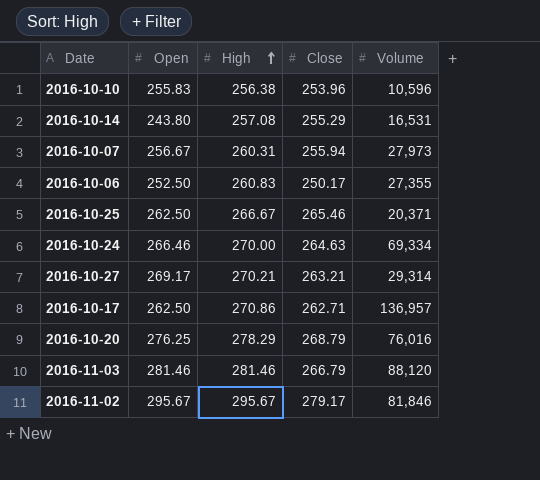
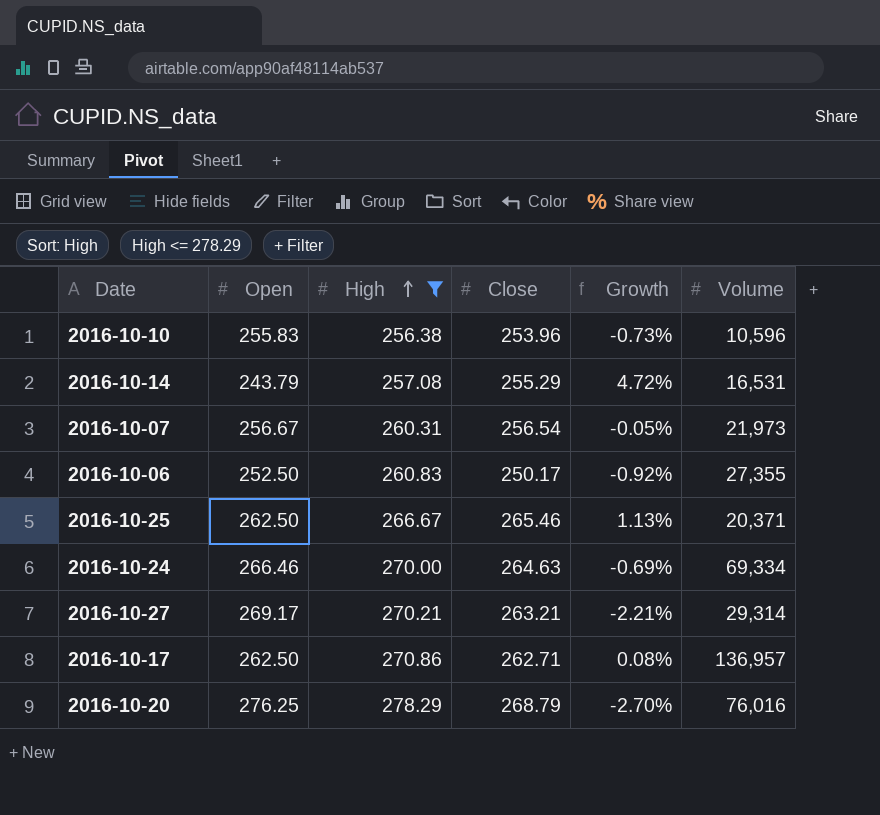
filter: none -> High <= 278.29
column Growth | formula: none -> ([Close] - [Open]) / [Open]
2016-10-14 | Open: 243.80 -> 243.79
2016-10-07 | Close: 255.94 -> 256.54
2016-10-07 | Volume: 27,973 -> 21,973

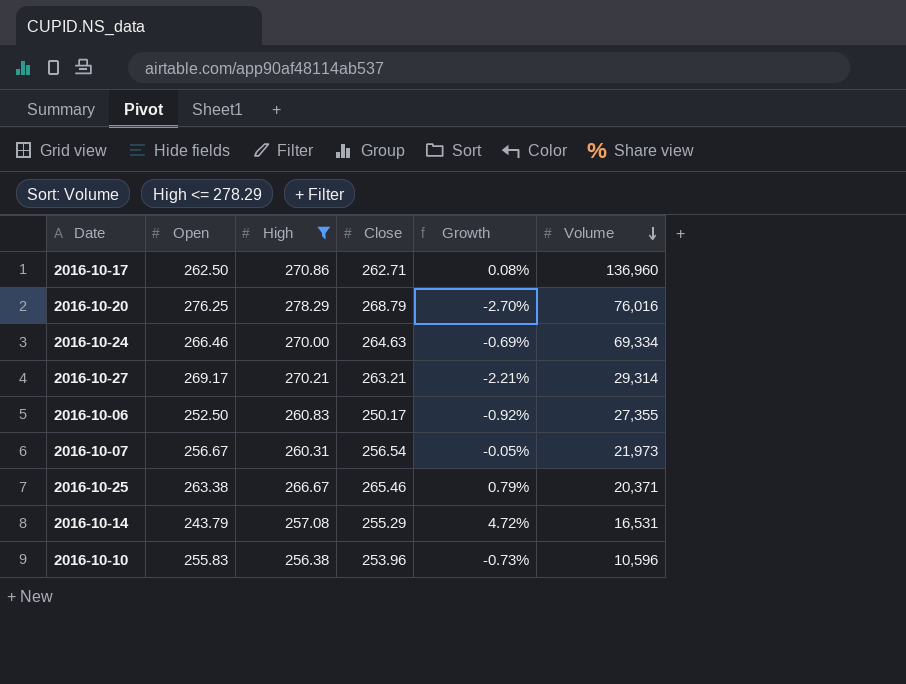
row order: High ascending -> Volume descending
2016-10-17 | Volume: 136,957 -> 136,960
2016-10-25 | Open: 262.50 -> 263.38
2016-10-25 | Growth: 1.13% -> 0.79%

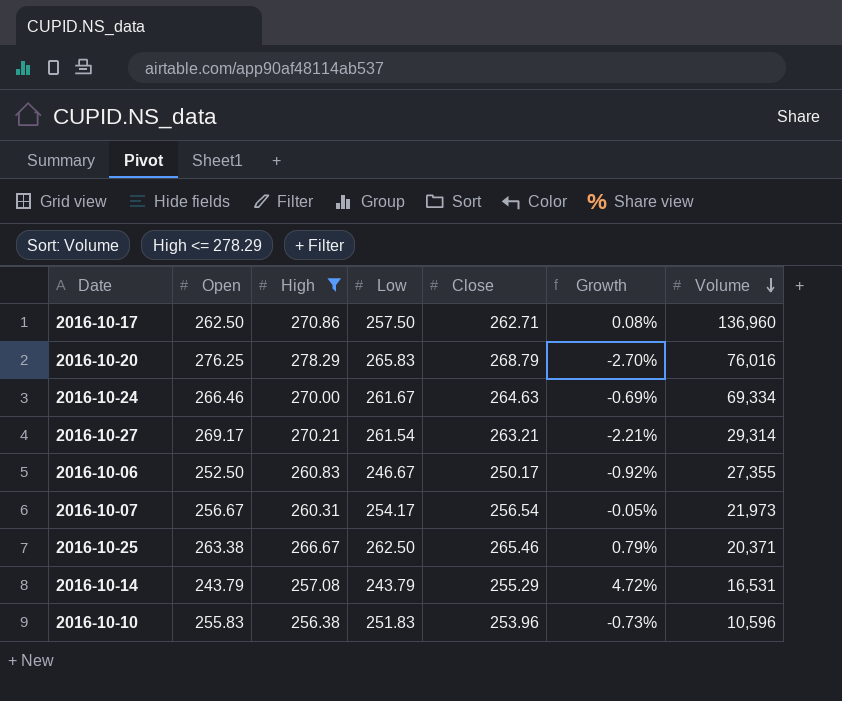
column Low | position: none -> 4

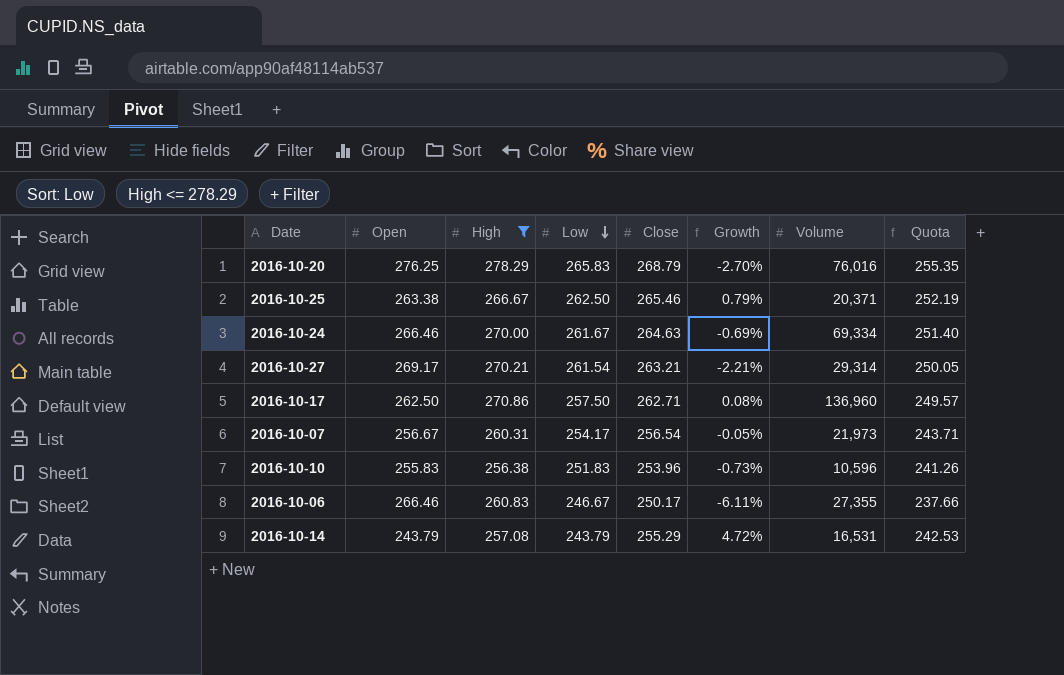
row order: Volume descending -> Low descending
column Quota | formula: none -> [Close] * 0.95
2016-10-06 | Open: 252.50 -> 266.46
2016-10-06 | Growth: -0.92% -> -6.11%

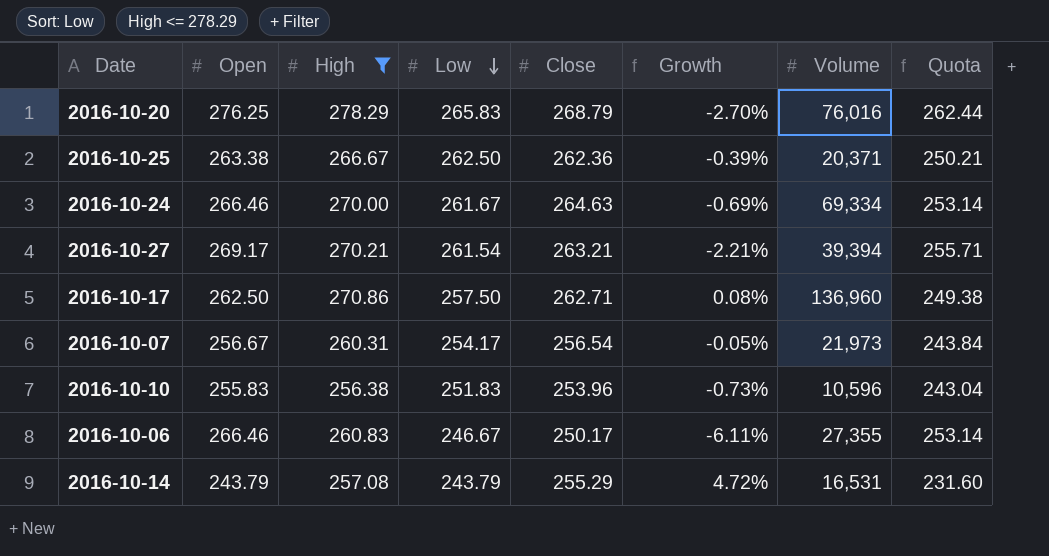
column Quota | formula: [Close] * 0.95 -> [Open] * 0.95
2016-10-25 | Close: 265.46 -> 262.36
2016-10-25 | Growth: 0.79% -> -0.39%
2016-10-27 | Volume: 29,314 -> 39,394

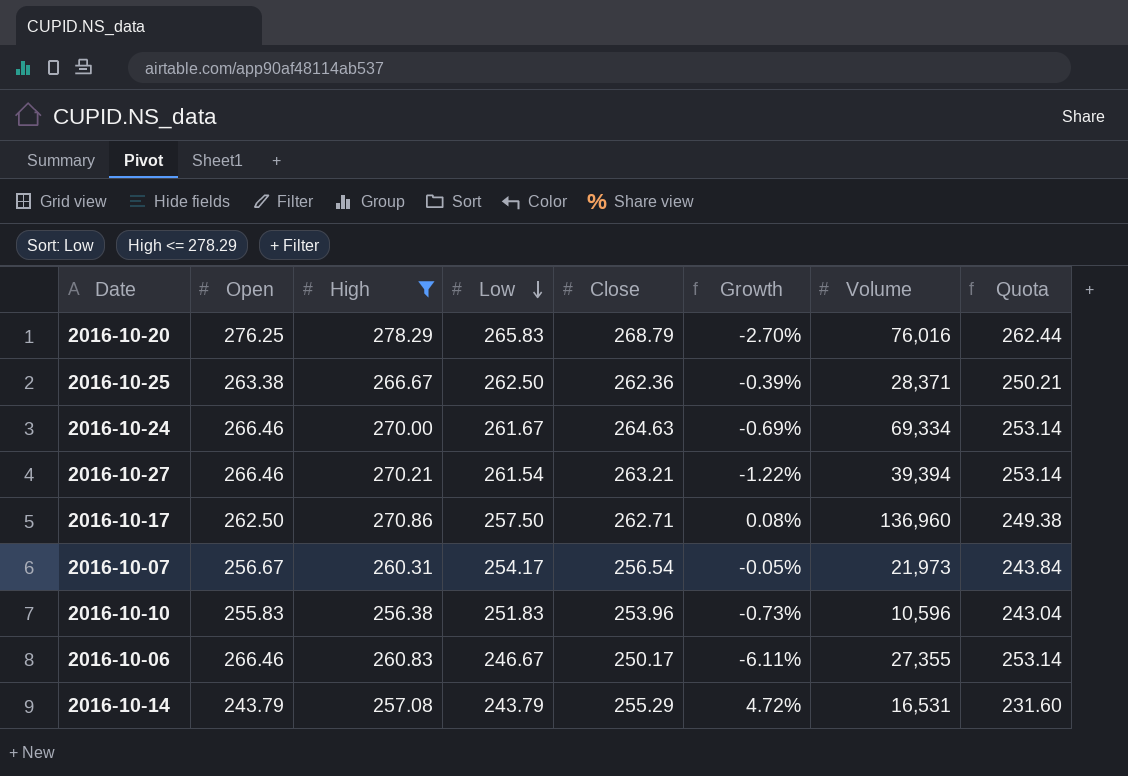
2016-10-25 | Volume: 20,371 -> 28,371
2016-10-27 | Open: 269.17 -> 266.46
2016-10-27 | Growth: -2.21% -> -1.22%
2016-10-27 | Quota: 255.71 -> 253.14

